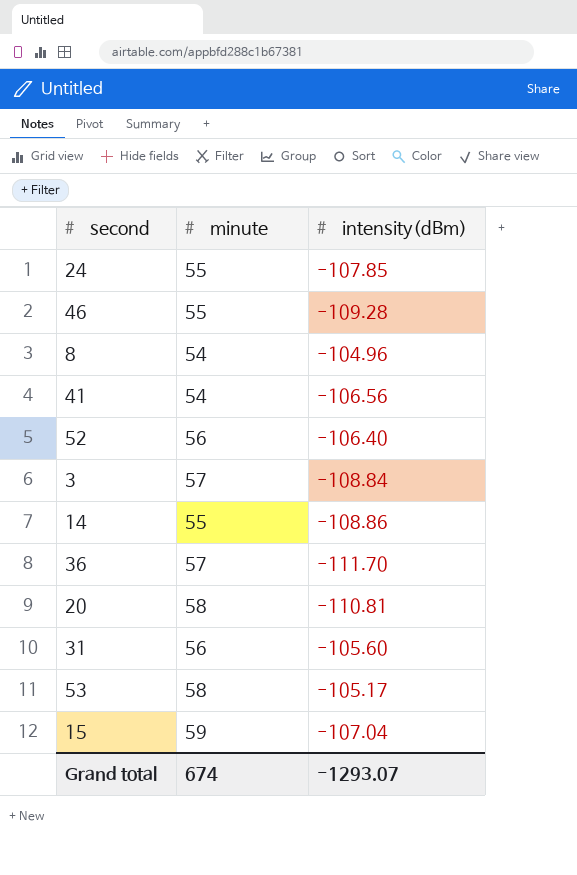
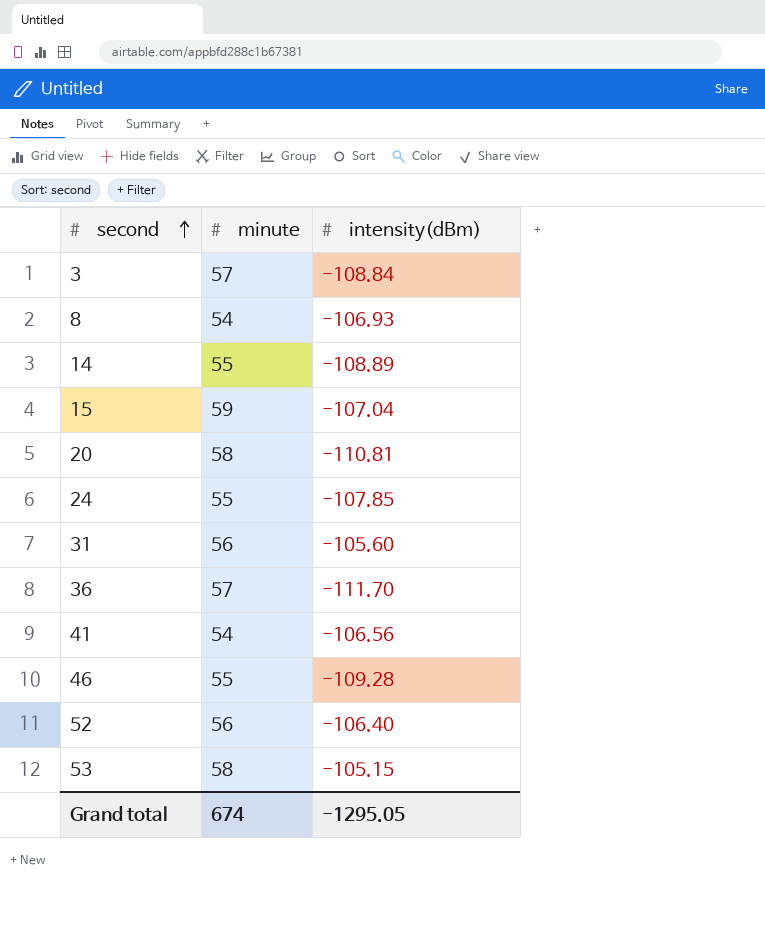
row order: none -> second ascending
8 | intensity(dBm): -104.96 -> -106.93
14 | intensity(dBm): -108.86 -> -108.89
53 | intensity(dBm): -105.17 -> -105.15
Grand total | intensity(dBm): -1293.07 -> -1295.05

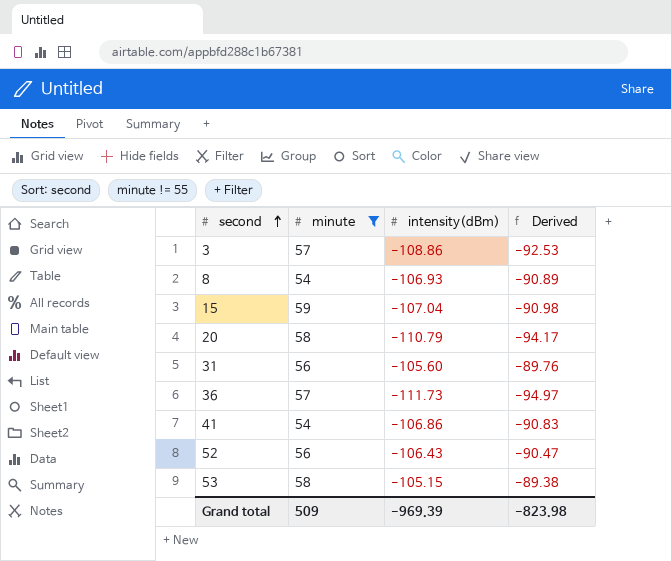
filter: none -> minute != 55
column Derived | formula: none -> [intensity(dBm)] * 0.85
3 | intensity(dBm): -108.84 -> -108.86
20 | intensity(dBm): -110.81 -> -110.79
36 | intensity(dBm): -111.70 -> -111.73
41 | intensity(dBm): -106.56 -> -106.86
52 | intensity(dBm): -106.40 -> -106.43
Grand total | minute: 674 -> 509
Grand total | intensity(dBm): -1295.05 -> -969.39

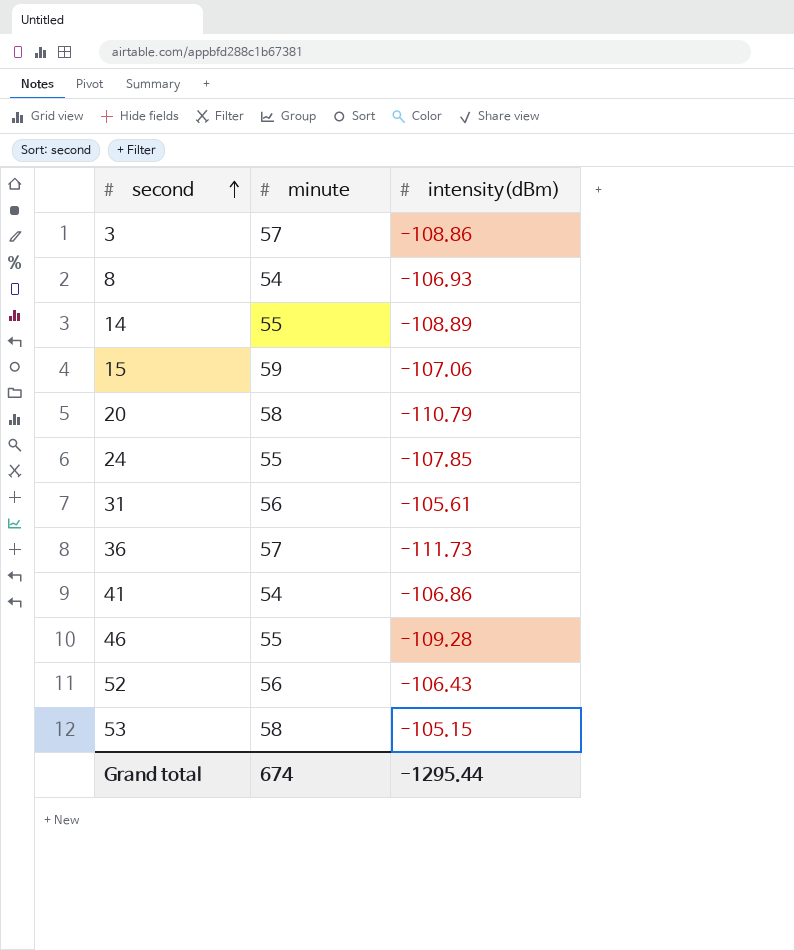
filter: minute != 55 -> none
column Derived | formula: [intensity(dBm)] * 0.85 -> none
15 | intensity(dBm): -107.04 -> -107.06
31 | intensity(dBm): -105.60 -> -105.61
Grand total | minute: 509 -> 674
Grand total | intensity(dBm): -969.39 -> -1295.44

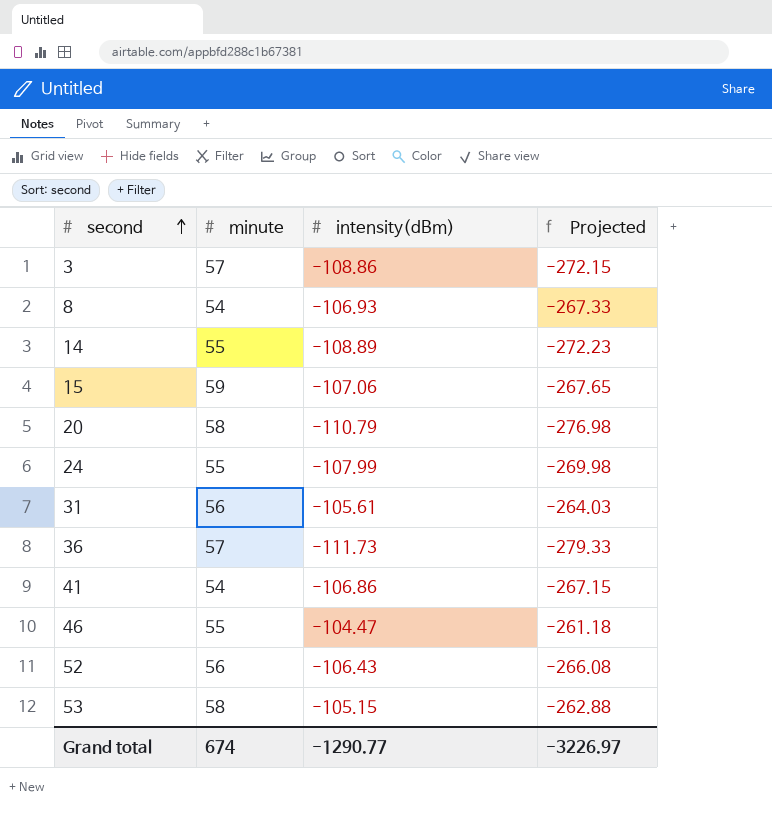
column Projected | formula: none -> [intensity(dBm)] * 2.5
24 | intensity(dBm): -107.85 -> -107.99
46 | intensity(dBm): -109.28 -> -104.47
Grand total | intensity(dBm): -1295.44 -> -1290.77

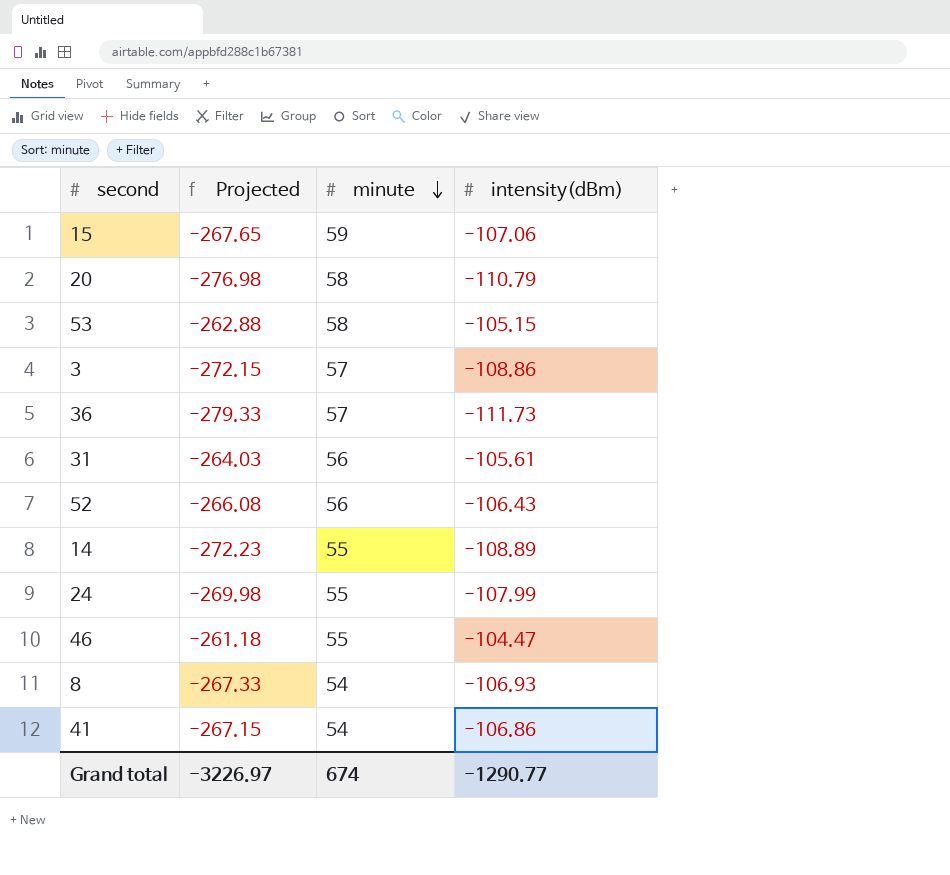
row order: second ascending -> minute descending
column Projected | position: 4 -> 2

